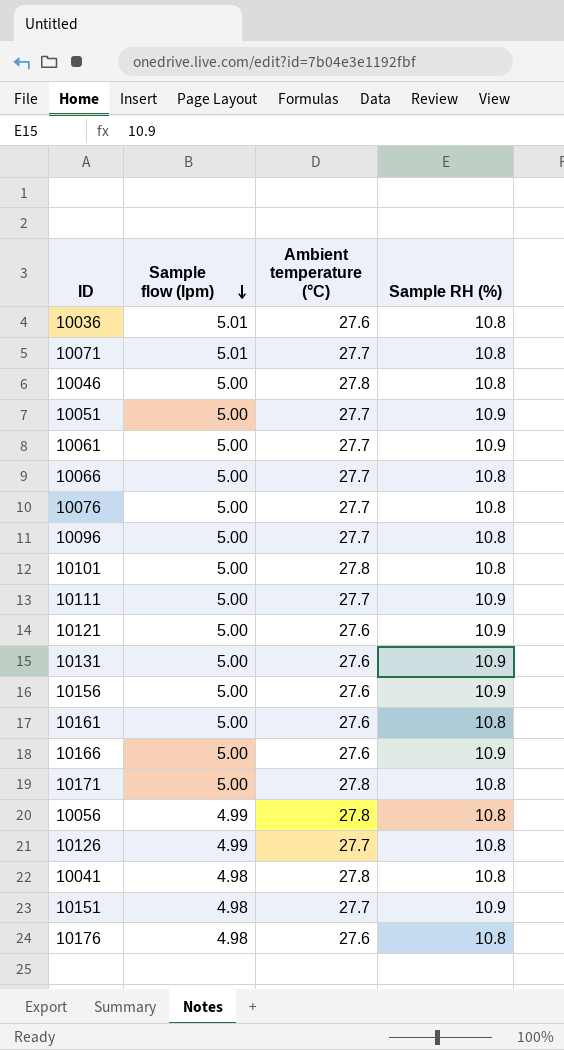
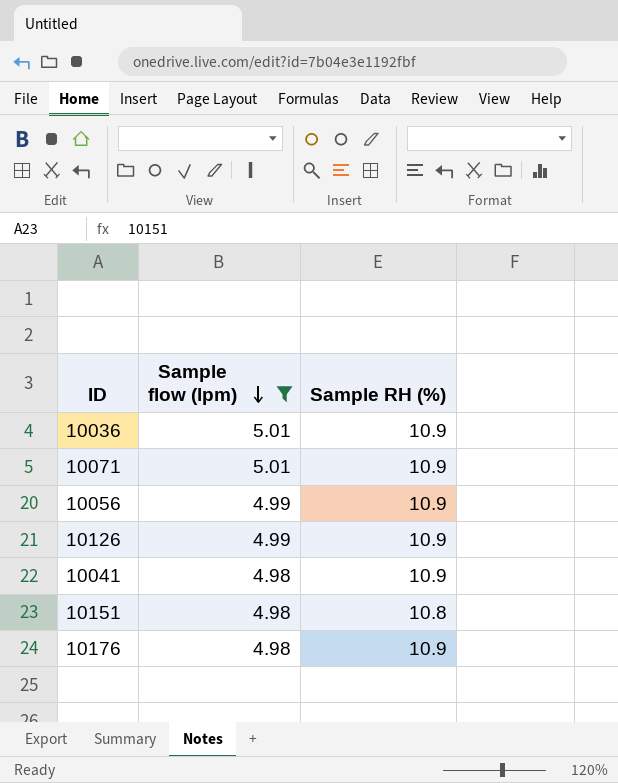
filter: none -> Sample flow (lpm) != 5.00
column Ambient temperature (°C) | position: 3 -> none
10036 | Sample RH (%): 10.8 -> 10.9
10071 | Sample RH (%): 10.8 -> 10.9
10056 | Sample RH (%): 10.8 -> 10.9
10126 | Sample RH (%): 10.8 -> 10.9
10041 | Sample RH (%): 10.8 -> 10.9
10151 | Sample RH (%): 10.9 -> 10.8
10176 | Sample RH (%): 10.8 -> 10.9

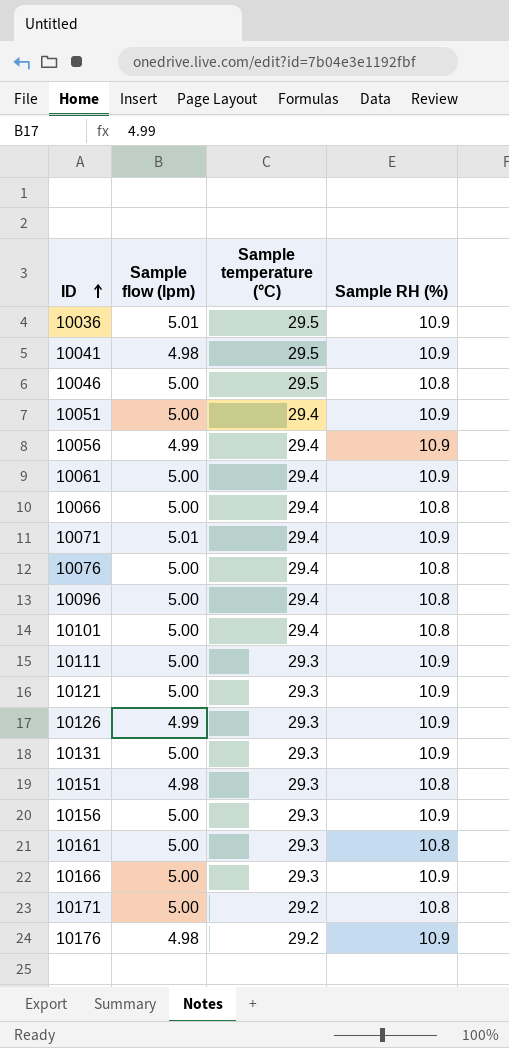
filter: Sample flow (lpm) != 5.00 -> none
row order: Sample flow (lpm) descending -> ID ascending
column Sample temperature (°C) | position: none -> 3

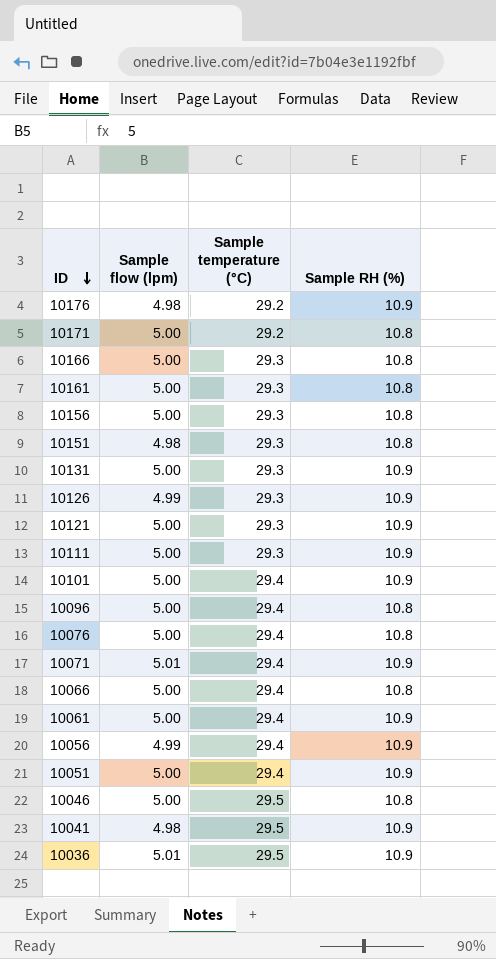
row order: ID ascending -> ID descending
10166 | Sample RH (%): 10.9 -> 10.8
10156 | Sample RH (%): 10.9 -> 10.8
10101 | Sample RH (%): 10.8 -> 10.9

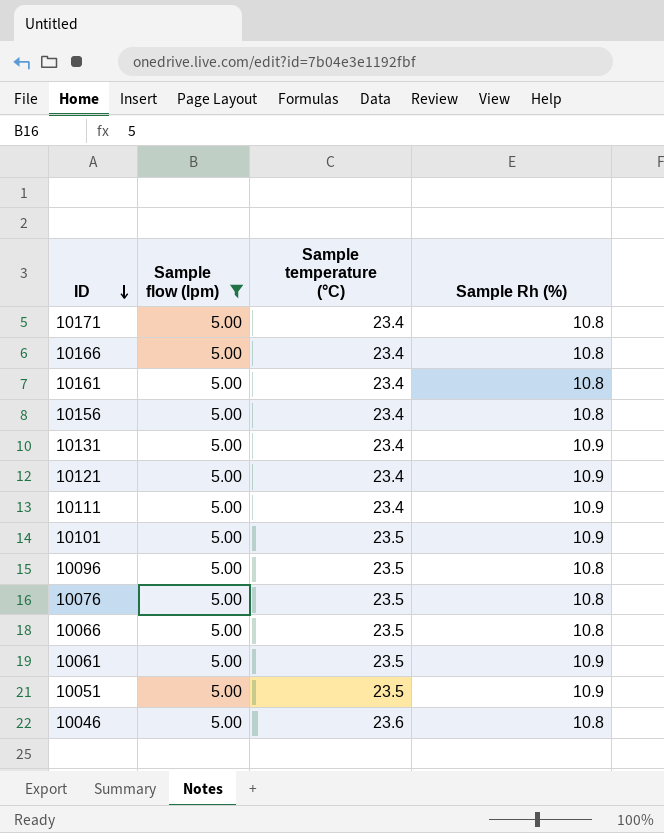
filter: none -> Sample flow (lpm) = 5.00
column name: Sample RH (%) -> Sample Rh (%)
10171 | Sample temperature (°C): 29.2 -> 23.4
10166 | Sample temperature (°C): 29.3 -> 23.4
10161 | Sample temperature (°C): 29.3 -> 23.4
10156 | Sample temperature (°C): 29.3 -> 23.4
10131 | Sample temperature (°C): 29.3 -> 23.4
10121 | Sample temperature (°C): 29.3 -> 23.4
10111 | Sample temperature (°C): 29.3 -> 23.4
10101 | Sample temperature (°C): 29.4 -> 23.5
10096 | Sample temperature (°C): 29.4 -> 23.5
10076 | Sample temperature (°C): 29.4 -> 23.5
10066 | Sample temperature (°C): 29.4 -> 23.5
10061 | Sample temperature (°C): 29.4 -> 23.5
10051 | Sample temperature (°C): 29.4 -> 23.5
10046 | Sample temperature (°C): 29.5 -> 23.6

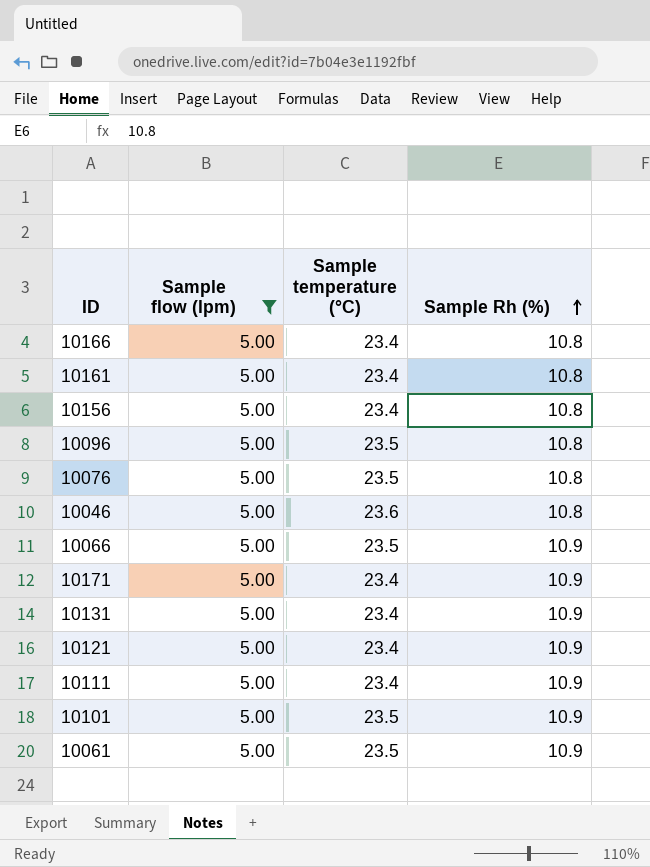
row order: ID descending -> Sample Rh (%) ascending
row 10051: 5.00 | 23.5 | 10.9 -> none
10066 | Sample Rh (%): 10.8 -> 10.9
10171 | Sample Rh (%): 10.8 -> 10.9

